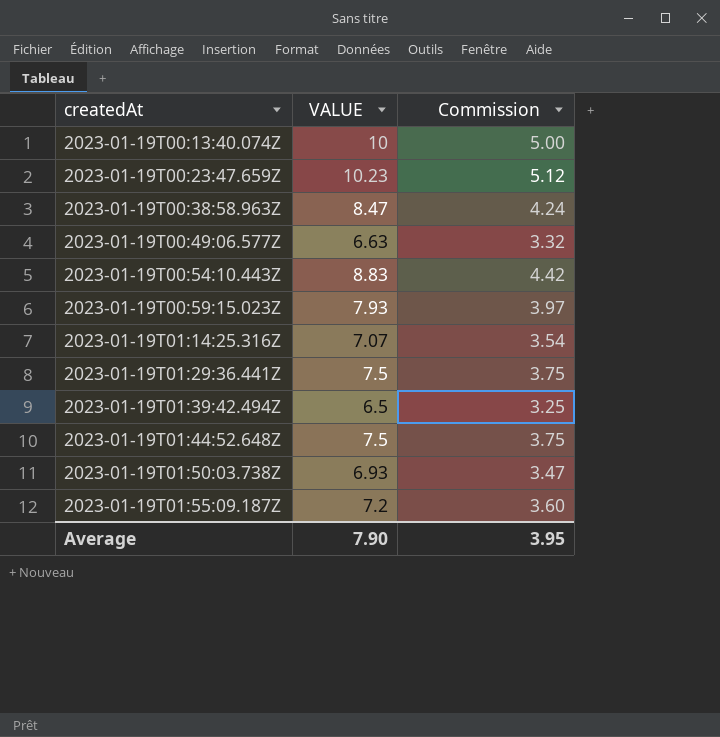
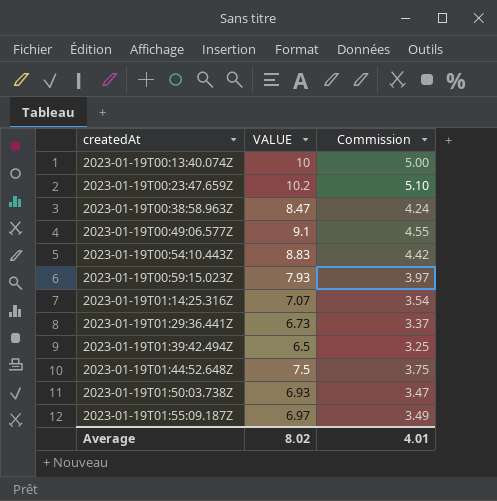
2023-01-19T00:23:47.659Z | VALUE: 10.23 -> 10.2
2023-01-19T00:23:47.659Z | Commission: 5.12 -> 5.10
2023-01-19T00:49:06.577Z | VALUE: 6.63 -> 9.1
2023-01-19T00:49:06.577Z | Commission: 3.32 -> 4.55
2023-01-19T01:29:36.441Z | VALUE: 7.5 -> 6.73
2023-01-19T01:29:36.441Z | Commission: 3.75 -> 3.37
2023-01-19T01:55:09.187Z | VALUE: 7.2 -> 6.97
2023-01-19T01:55:09.187Z | Commission: 3.60 -> 3.49
Average | VALUE: 7.90 -> 8.02
Average | Commission: 3.95 -> 4.01

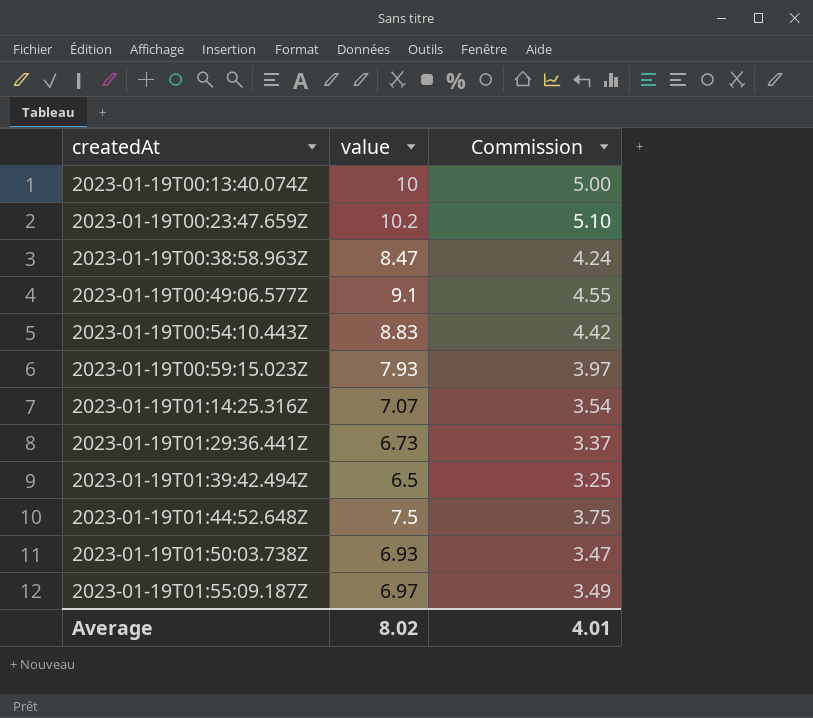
column name: VALUE -> value

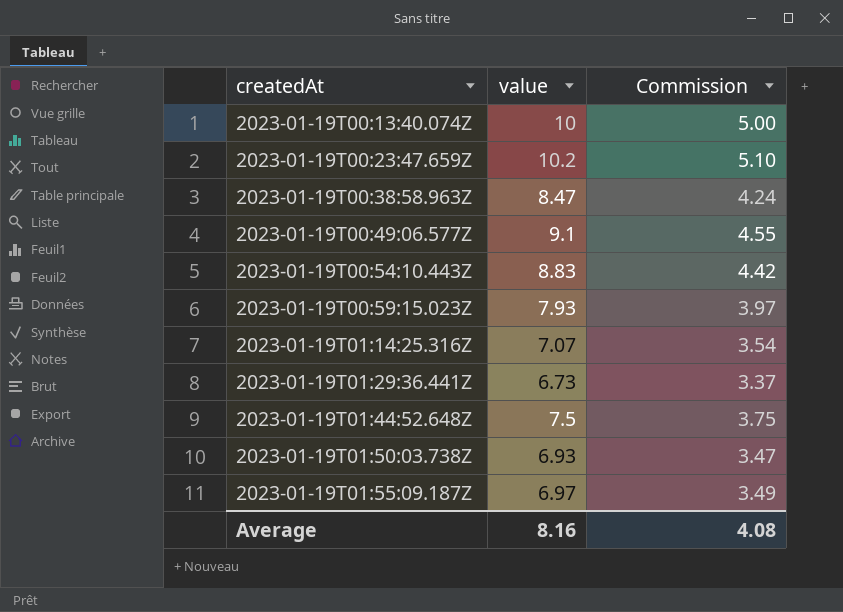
row 2023-01-19T01:39:42.494Z: 6.5 | 3.25 -> none
Average | value: 8.02 -> 8.16
Average | Commission: 4.01 -> 4.08

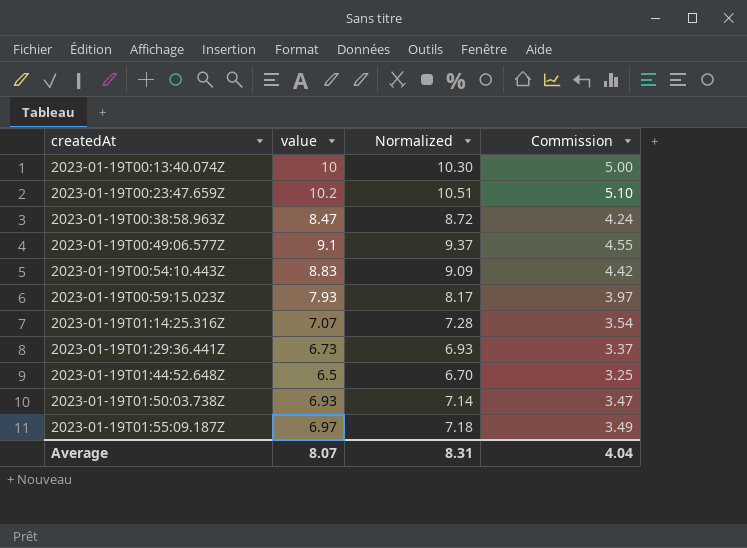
column Normalized | formula: none -> [value] * 1.03
2023-01-19T01:44:52.648Z | value: 7.5 -> 6.5
2023-01-19T01:44:52.648Z | Commission: 3.75 -> 3.25
Average | value: 8.16 -> 8.07
Average | Commission: 4.08 -> 4.04

